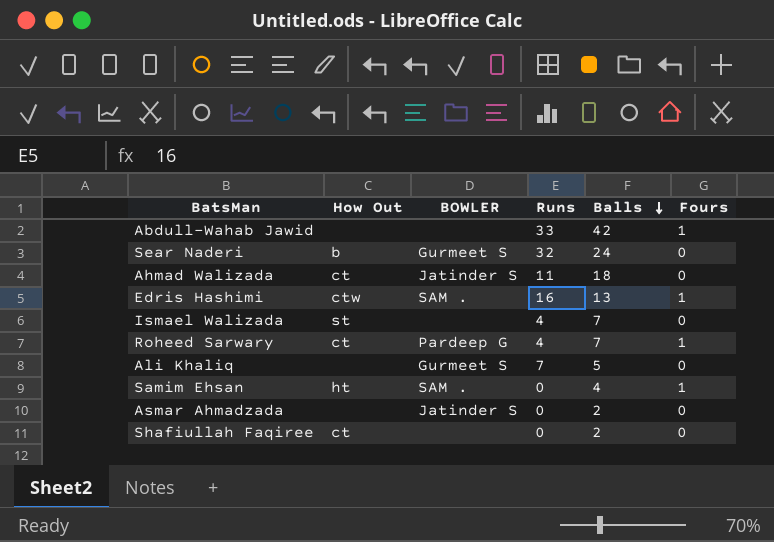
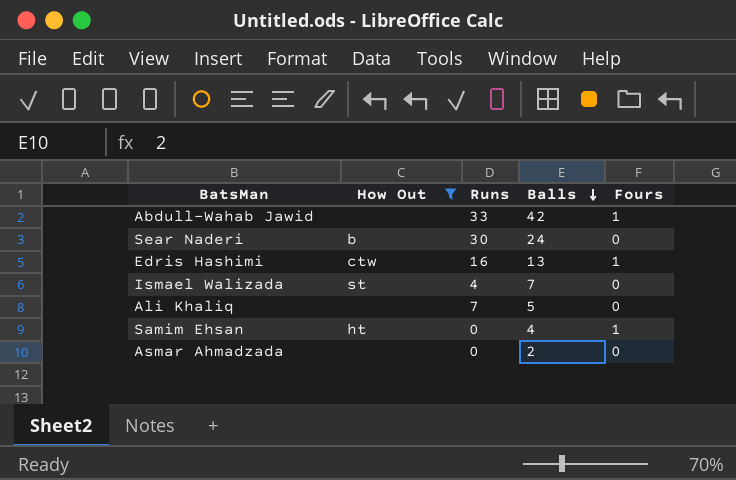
filter: none -> How Out != ct
column BOWLER | position: 3 -> none
Sear Naderi | Runs: 32 -> 30

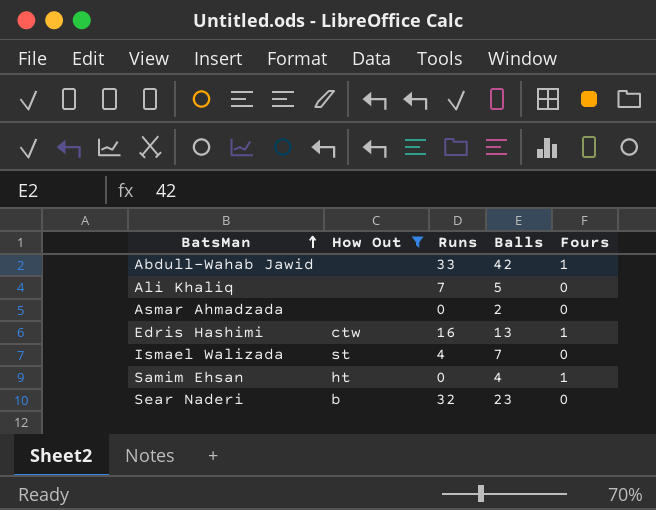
row order: Balls descending -> BatsMan ascending
Sear Naderi | Runs: 30 -> 32
Sear Naderi | Balls: 24 -> 23

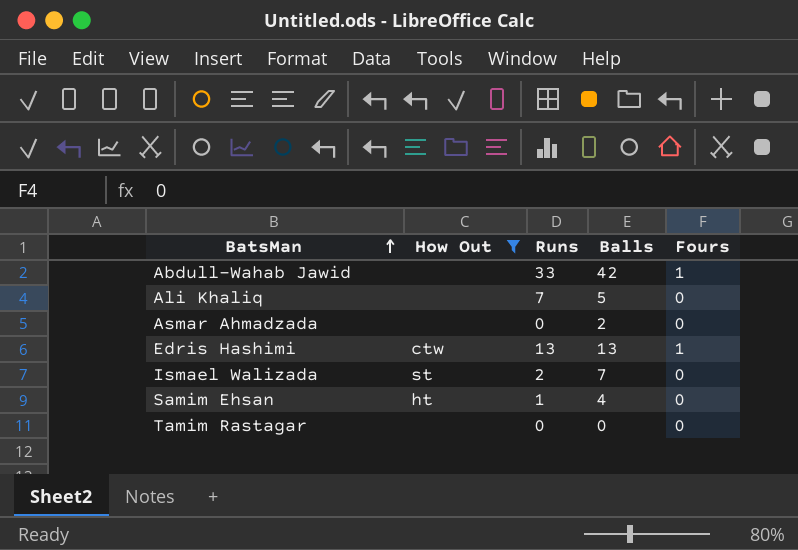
row Sear Naderi: b | 32 | 23 | 0 -> none
Edris Hashimi | Runs: 16 -> 13
Ismael Walizada | Runs: 4 -> 2
Samim Ehsan | Runs: 0 -> 1
Samim Ehsan | Fours: 1 -> 0
row Tamim Rastagar: none -> none | 0 | 0 | 0

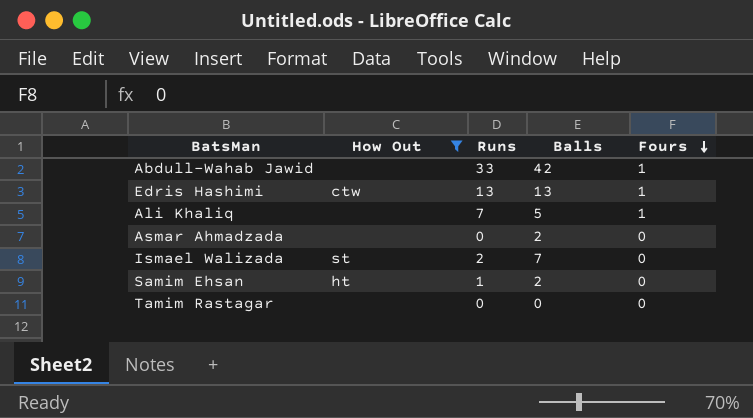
row order: BatsMan ascending -> Fours descending
Ali Khaliq | Fours: 0 -> 1
Samim Ehsan | Balls: 4 -> 2

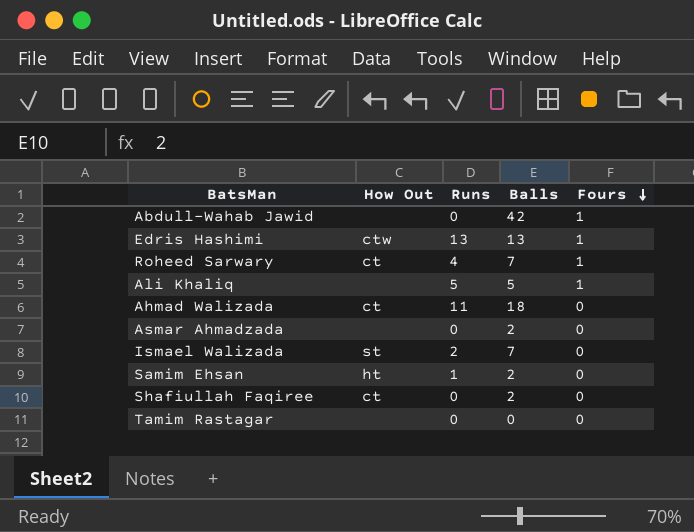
filter: How Out != ct -> none
Abdull-Wahab Jawid | Runs: 33 -> 0
Ali Khaliq | Runs: 7 -> 5

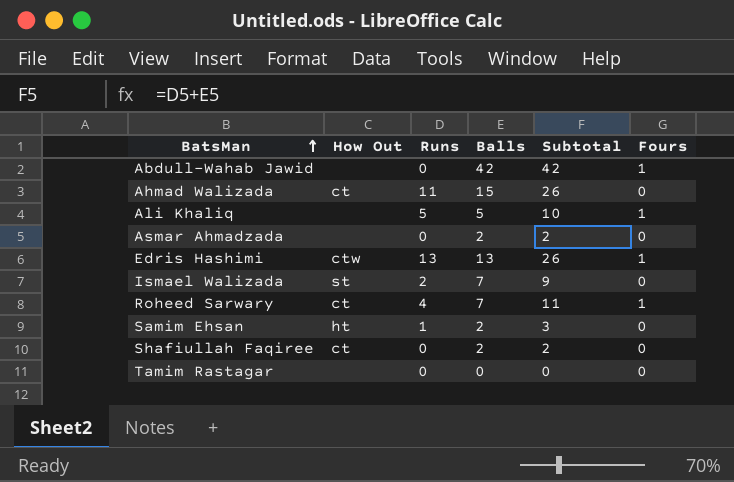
row order: Fours descending -> BatsMan ascending
column Subtotal | formula: none -> [Runs] + [Balls]
Ahmad Walizada | Balls: 18 -> 15

